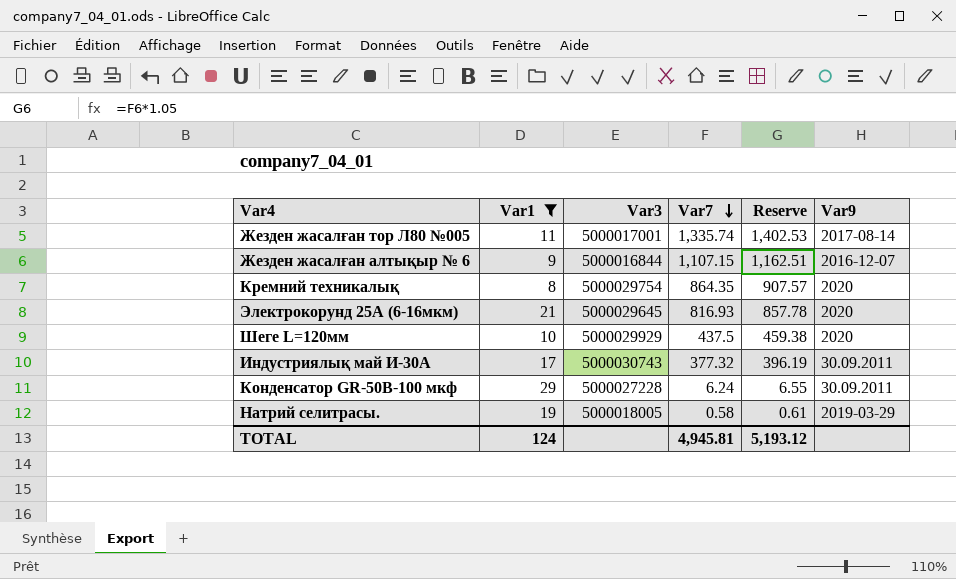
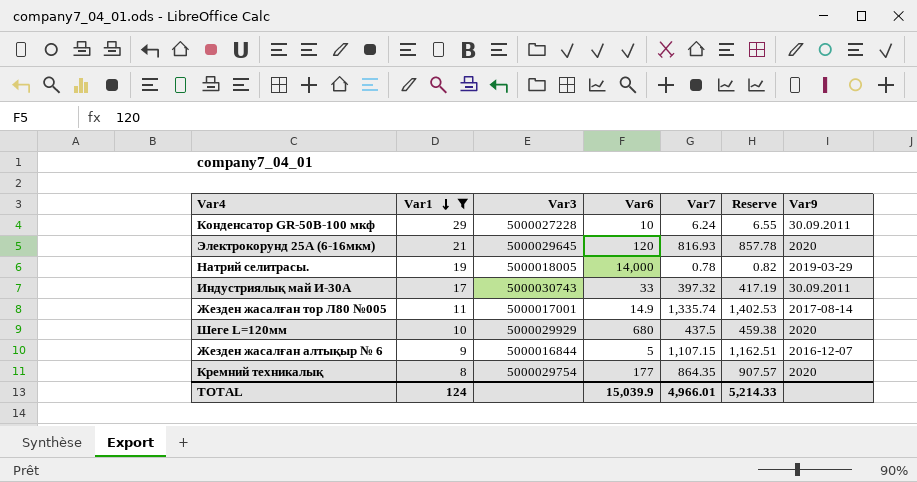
row order: Var7 descending -> Var1 descending
column Var6 | position: none -> 4
Натрий селитрасы. | Var7: 0.58 -> 0.78
Натрий селитрасы. | Reserve: 0.61 -> 0.82
Индустриялық май И-30А | Var7: 377.32 -> 397.32
Индустриялық май И-30А | Reserve: 396.19 -> 417.19
TOTAL | Var7: 4,945.81 -> 4,966.01
TOTAL | Reserve: 5,193.12 -> 5,214.33

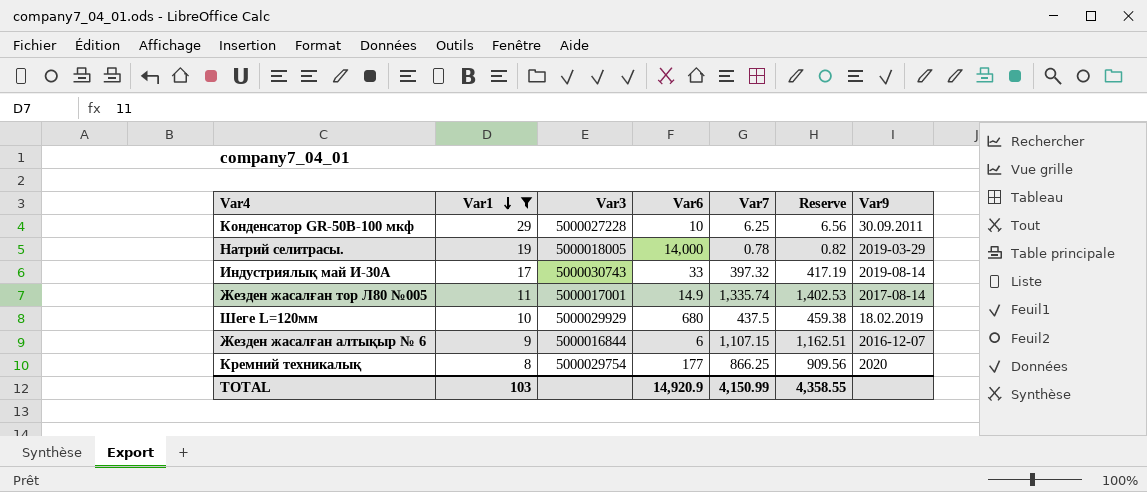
row Электрокорунд 25А (6-16мкм): 21 | 5000029645 | 120 | 816.93 | 857.78 | 2020 -> none
Конденсатор GR-50В-100 мкф | Var7: 6.24 -> 6.25
Конденсатор GR-50В-100 мкф | Reserve: 6.55 -> 6.56
Индустриялық май И-30А | Var9: 30.09.2011 -> 2019-08-14
Шеге L=120мм | Var9: 2020 -> 18.02.2019
Жезден жасалған алтықыр № 6 | Var6: 5 -> 6
Кремний техникалық | Var7: 864.35 -> 866.25
Кремний техникалық | Reserve: 907.57 -> 909.56
TOTAL | Var1: 124 -> 103
TOTAL | Var6: 15,039.9 -> 14,920.9
TOTAL | Var7: 4,966.01 -> 4,150.99
TOTAL | Reserve: 5,214.33 -> 4,358.55

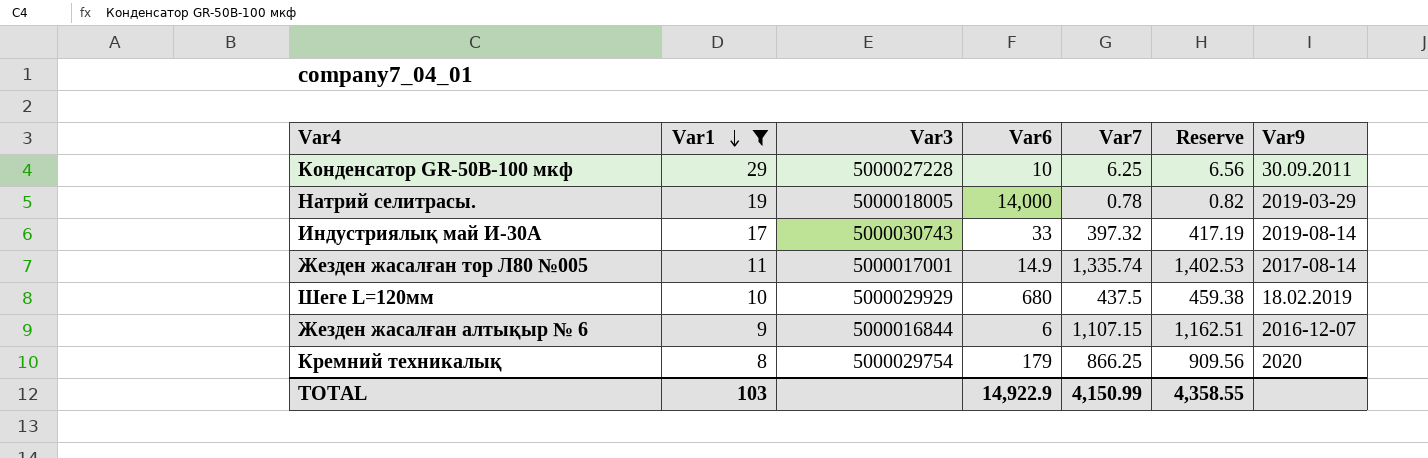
Кремний техникалық | Var6: 177 -> 179
TOTAL | Var6: 14,920.9 -> 14,922.9

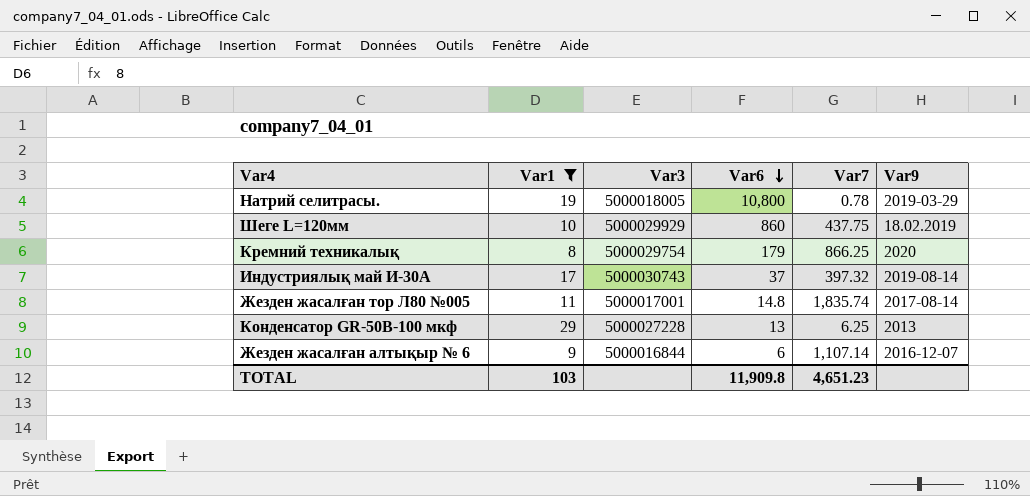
row order: Var1 descending -> Var6 descending
column Reserve | formula: [Var7] * 1.05 -> none
Натрий селитрасы. | Var6: 14,000 -> 10,800
Шеге L=120мм | Var6: 680 -> 860
Шеге L=120мм | Var7: 437.5 -> 437.75
Индустриялық май И-30А | Var6: 33 -> 37
Жезден жасалған тор Л80 №005 | Var6: 14.9 -> 14.8
Жезден жасалған тор Л80 №005 | Var7: 1,335.74 -> 1,835.74
Конденсатор GR-50В-100 мкф | Var6: 10 -> 13
Конденсатор GR-50В-100 мкф | Var9: 30.09.2011 -> 2013
Жезден жасалған алтықыр № 6 | Var7: 1,107.15 -> 1,107.14
TOTAL | Var6: 14,922.9 -> 11,909.8
TOTAL | Var7: 4,150.99 -> 4,651.23

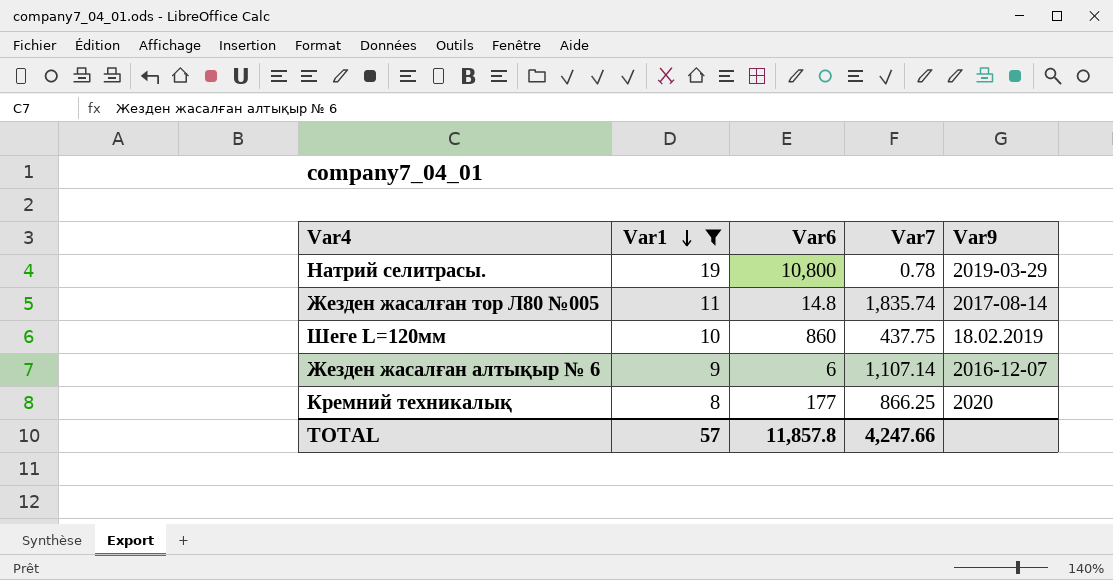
row order: Var6 descending -> Var1 descending
column Var3 | position: 3 -> none
row Индустриялық май И-30А: 17 | 5000030743 | 37 | 397.32 | 2019-08-14 -> none
row Конденсатор GR-50В-100 мкф: 29 | 5000027228 | 13 | 6.25 | 2013 -> none
Кремний техникалық | Var6: 179 -> 177
TOTAL | Var1: 103 -> 57
TOTAL | Var6: 11,909.8 -> 11,857.8
TOTAL | Var7: 4,651.23 -> 4,247.66

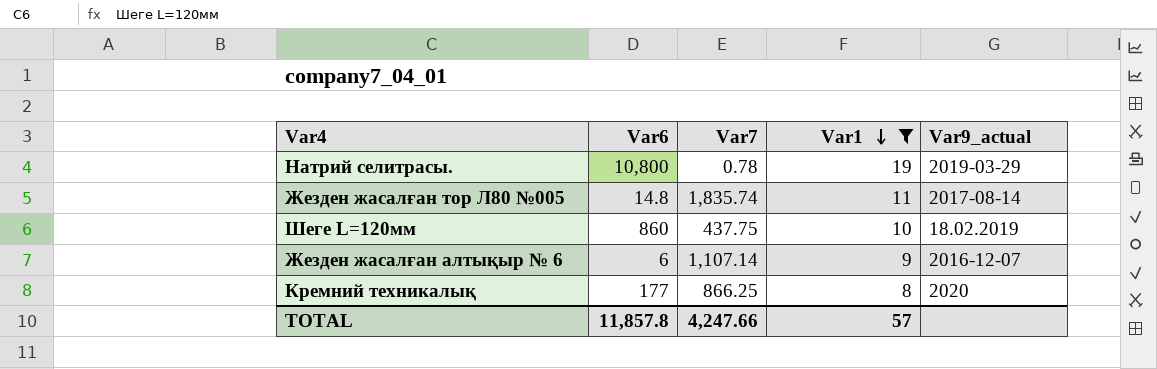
column Var1 | position: 2 -> 4
column name: Var9 -> Var9_actual

